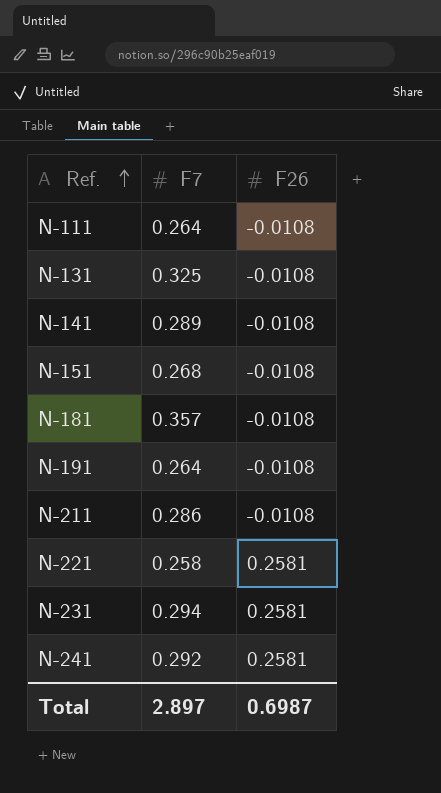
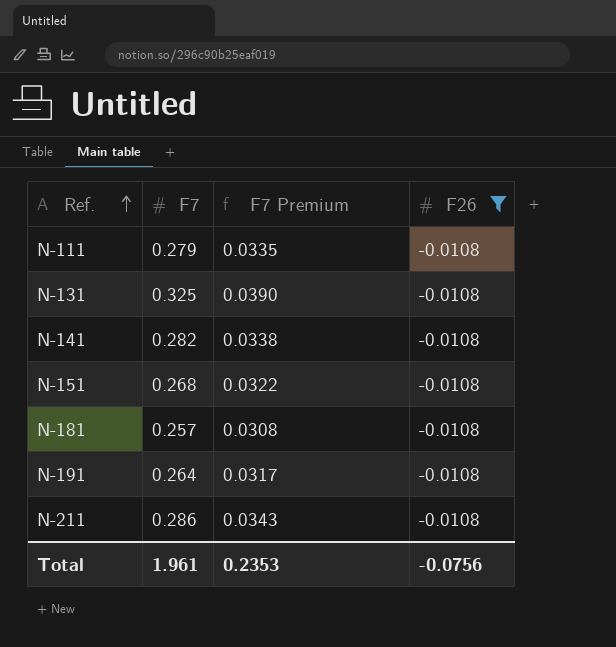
filter: none -> F26 = -0.0108
column F7 Premium | formula: none -> [F7] * 0.12
N-111 | F7: 0.264 -> 0.279
N-141 | F7: 0.289 -> 0.282
N-181 | F7: 0.357 -> 0.257
Total | F7: 2.897 -> 1.961
Total | F26: 0.6987 -> -0.0756

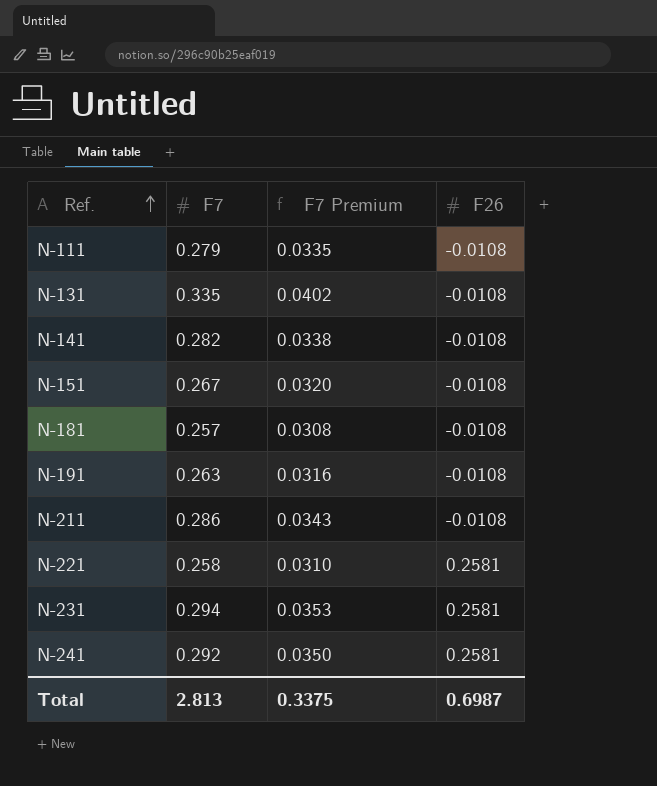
filter: F26 = -0.0108 -> none
N-131 | F7: 0.325 -> 0.335
N-131 | F7 Premium: 0.0390 -> 0.0402
N-151 | F7: 0.268 -> 0.267
N-151 | F7 Premium: 0.0322 -> 0.0320
N-191 | F7: 0.264 -> 0.263
N-191 | F7 Premium: 0.0317 -> 0.0316
Total | F7: 1.961 -> 2.813
Total | F7 Premium: 0.2353 -> 0.3375
Total | F26: -0.0756 -> 0.6987

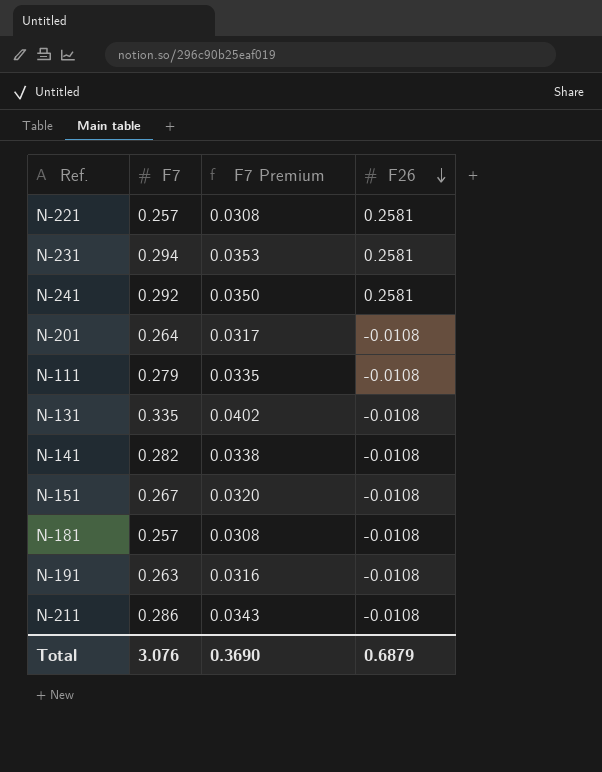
row order: Ref. ascending -> F26 descending
N-221 | F7: 0.258 -> 0.257
N-221 | F7 Premium: 0.0310 -> 0.0308
row N-201: none -> 0.264 | 0.0317 | -0.0108
Total | F7: 2.813 -> 3.076
Total | F7 Premium: 0.3375 -> 0.3690
Total | F26: 0.6987 -> 0.6879

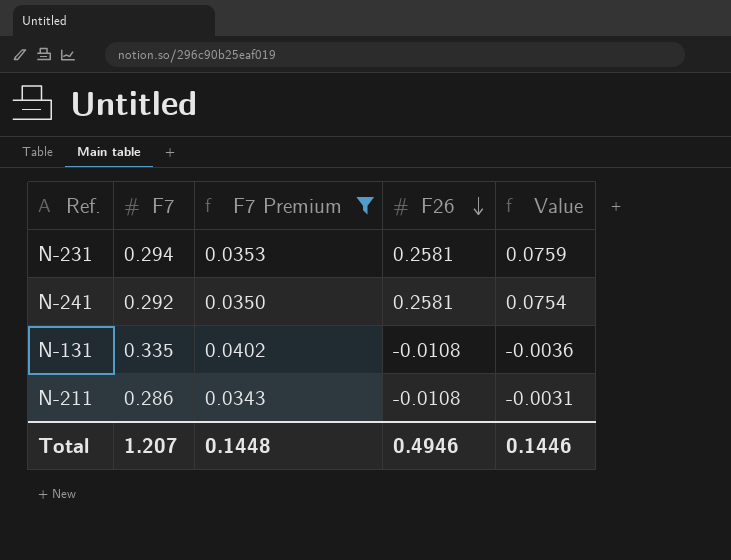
filter: none -> F7 Premium >= 0.0343
column Value | formula: none -> [F7] * [F26]
Total | F7: 3.076 -> 1.207
Total | F7 Premium: 0.3690 -> 0.1448
Total | F26: 0.6879 -> 0.4946

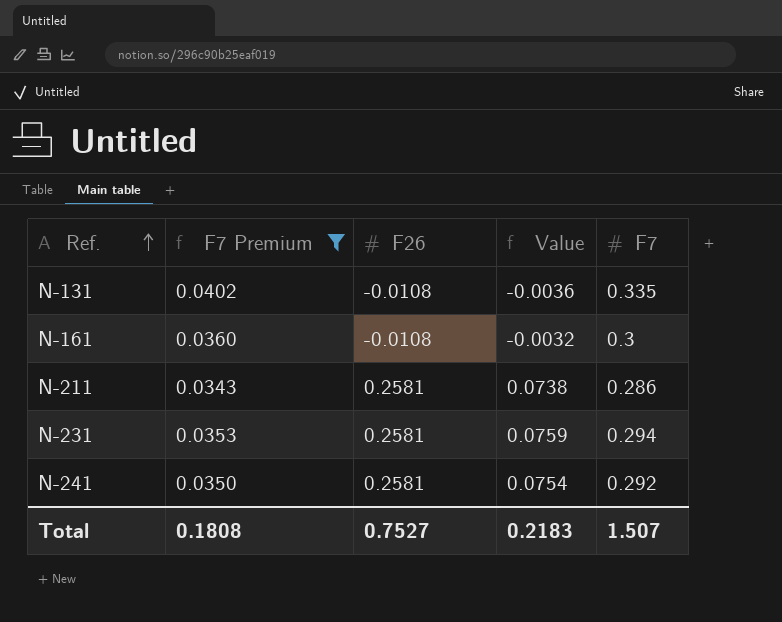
row order: F26 descending -> Ref. ascending
column F7 | position: 2 -> 5
row N-161: none -> 0.0360 | -0.0108 | -0.0032 | 0.3
N-211 | F26: -0.0108 -> 0.2581
N-211 | Value: -0.0031 -> 0.0738
Total | F7 Premium: 0.1448 -> 0.1808
Total | F26: 0.4946 -> 0.7527
Total | Value: 0.1446 -> 0.2183
Total | F7: 1.207 -> 1.507

